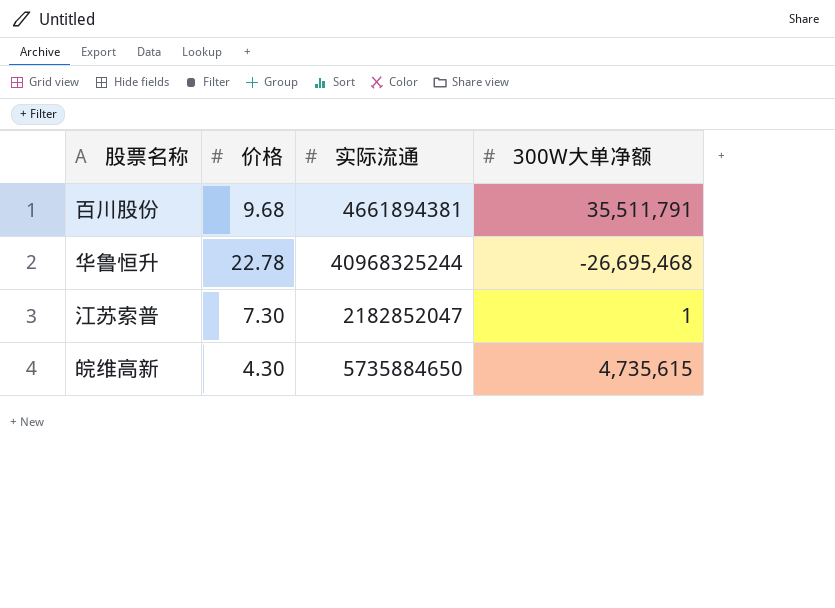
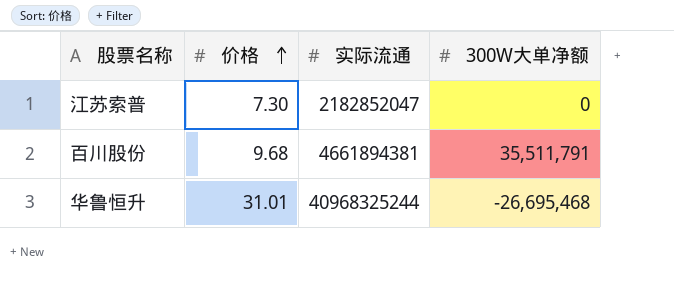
row order: none -> 价格 ascending
row 皖维高新: 4.30 | 5735884650 | 4,735,615 -> none
江苏索普 | 300W大单净额: 1 -> 0
华鲁恒升 | 价格: 22.78 -> 31.01

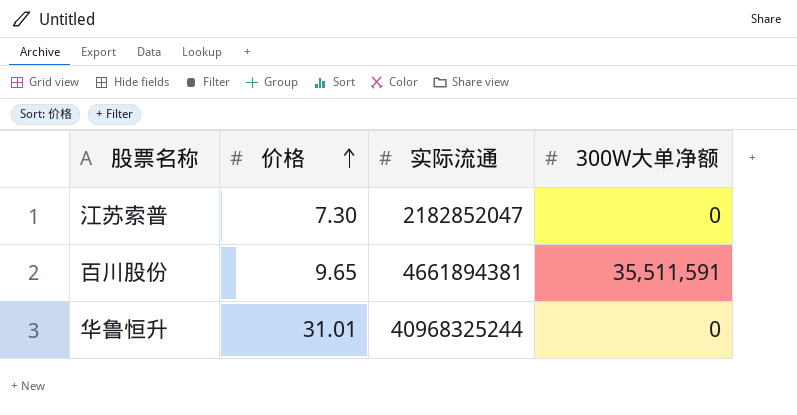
百川股份 | 价格: 9.68 -> 9.65
百川股份 | 300W大单净额: 35,511,791 -> 35,511,591
华鲁恒升 | 300W大单净额: -26,695,468 -> 0

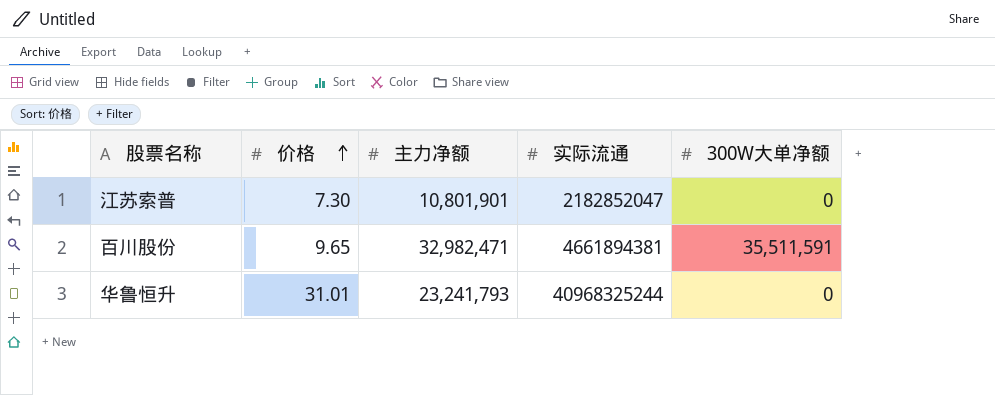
column 主力净额 | position: none -> 3

